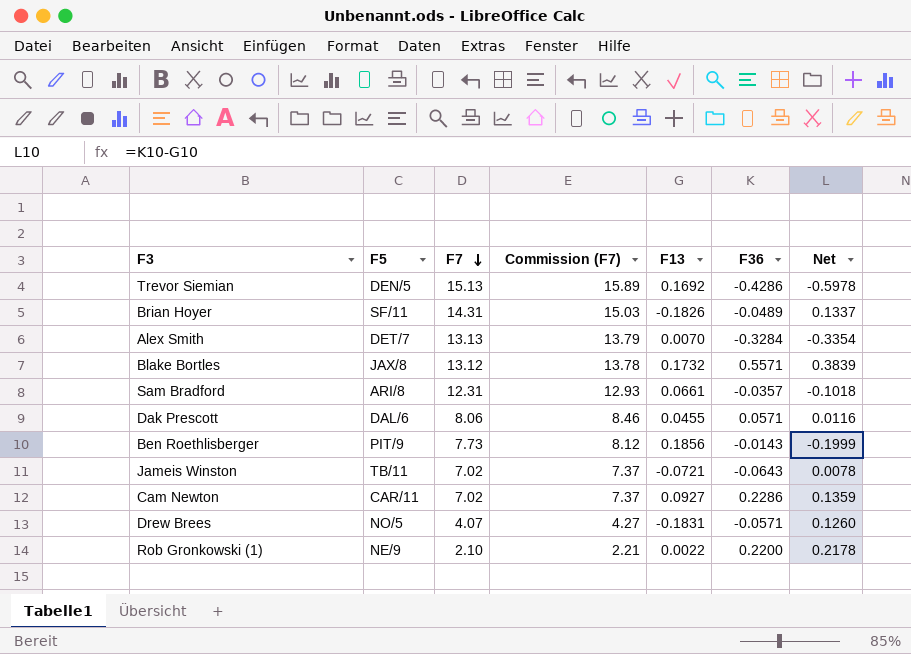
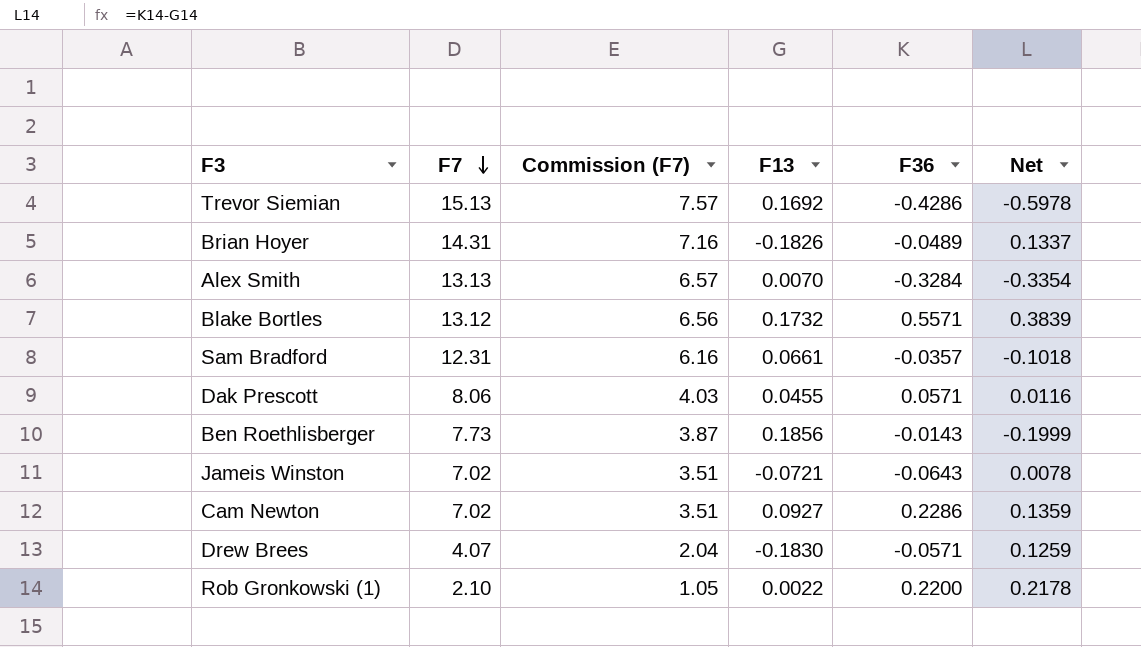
column F5 | position: 2 -> none
column Commission (F7) | formula: [F7] * 1.05 -> [F7] * 0.5
Drew Brees | F13: -0.1831 -> -0.1830
Drew Brees | Net: 0.1260 -> 0.1259

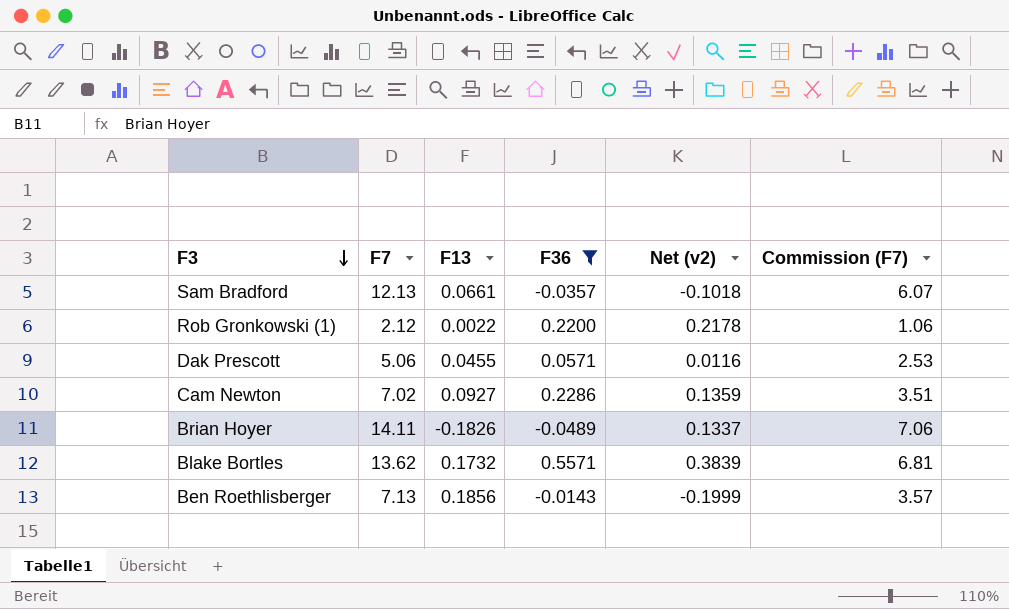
filter: none -> F36 >= -0.0489
row order: F7 descending -> F3 descending
column name: Net -> Net (v2)
column Commission (F7) | position: 3 -> 6
Sam Bradford | F7: 12.31 -> 12.13
Sam Bradford | Commission (F7): 6.16 -> 6.07
Rob Gronkowski (1) | F7: 2.10 -> 2.12
Rob Gronkowski (1) | Commission (F7): 1.05 -> 1.06
Dak Prescott | F7: 8.06 -> 5.06
Dak Prescott | Commission (F7): 4.03 -> 2.53
Brian Hoyer | F7: 14.31 -> 14.11
Brian Hoyer | Commission (F7): 7.16 -> 7.06
Blake Bortles | F7: 13.12 -> 13.62
Blake Bortles | Commission (F7): 6.56 -> 6.81
Ben Roethlisberger | F7: 7.73 -> 7.13
Ben Roethlisberger | Commission (F7): 3.87 -> 3.57

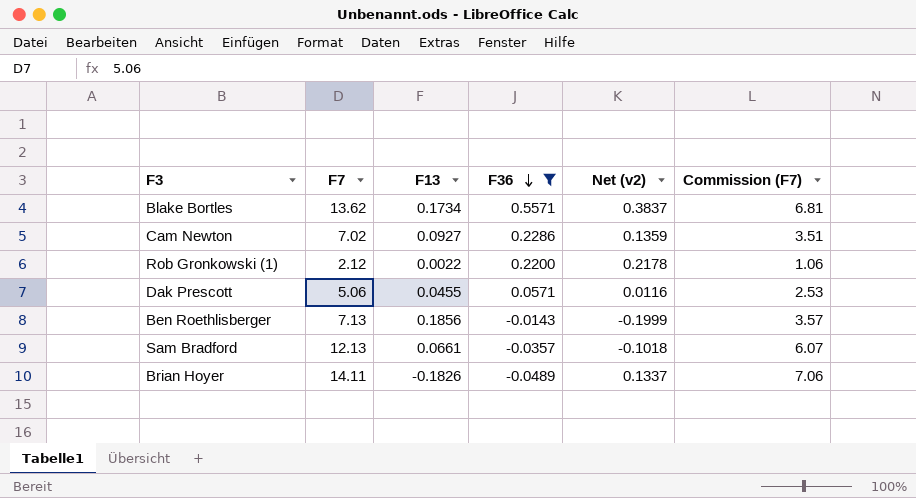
row order: F3 descending -> F36 descending
Blake Bortles | F13: 0.1732 -> 0.1734
Blake Bortles | Net (v2): 0.3839 -> 0.3837

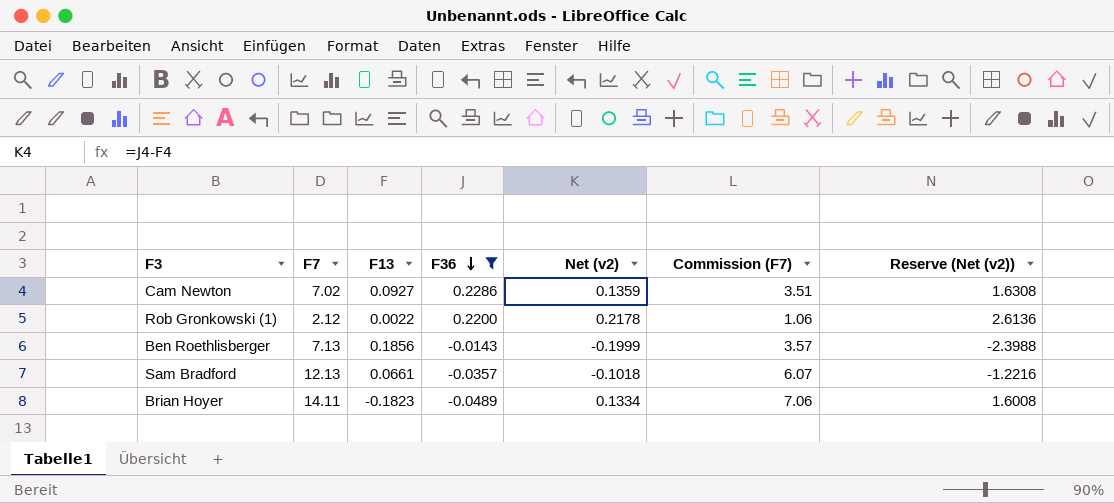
column Reserve (Net (v2)) | formula: none -> [Net (v2)] * 12
row Blake Bortles: 13.62 | 0.1734 | 0.5571 | 0.3837 | 6.81 -> none
row Dak Prescott: 5.06 | 0.0455 | 0.0571 | 0.0116 | 2.53 -> none
Brian Hoyer | F13: -0.1826 -> -0.1823
Brian Hoyer | Net (v2): 0.1337 -> 0.1334

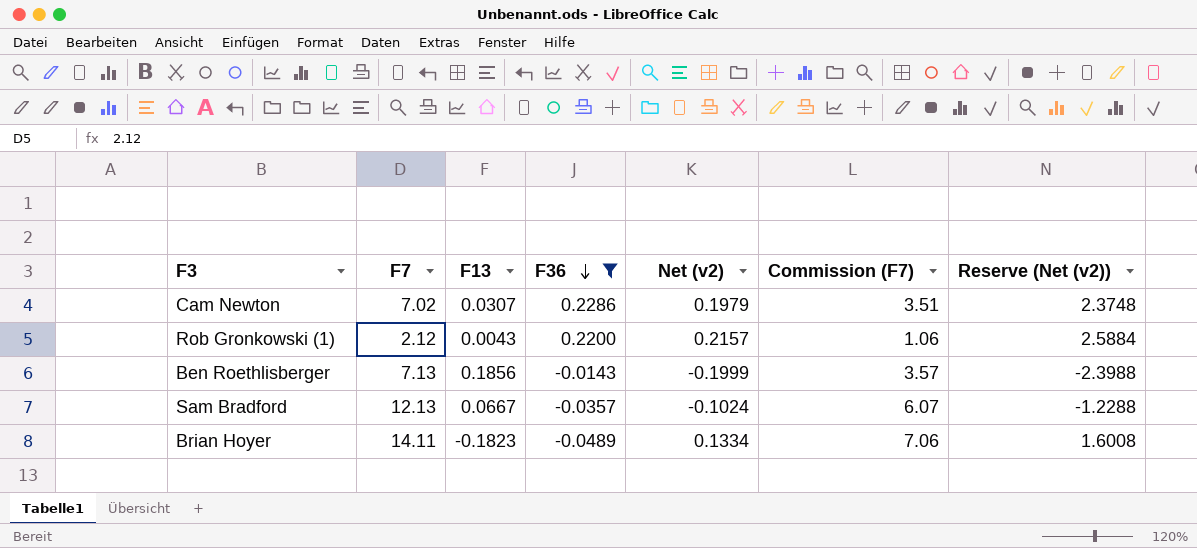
Cam Newton | F13: 0.0927 -> 0.0307
Cam Newton | Net (v2): 0.1359 -> 0.1979
Cam Newton | Reserve (Net (v2)): 1.6308 -> 2.3748
Rob Gronkowski (1) | F13: 0.0022 -> 0.0043
Rob Gronkowski (1) | Net (v2): 0.2178 -> 0.2157
Rob Gronkowski (1) | Reserve (Net (v2)): 2.6136 -> 2.5884
Sam Bradford | F13: 0.0661 -> 0.0667
Sam Bradford | Net (v2): -0.1018 -> -0.1024
Sam Bradford | Reserve (Net (v2)): -1.2216 -> -1.2288

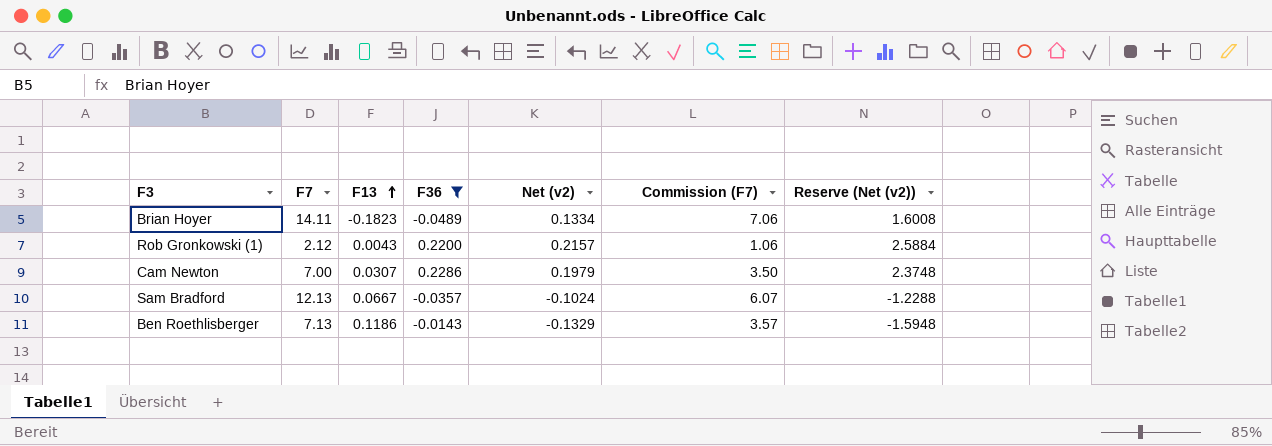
row order: F36 descending -> F13 ascending
Cam Newton | F7: 7.02 -> 7.00
Cam Newton | Commission (F7): 3.51 -> 3.50
Ben Roethlisberger | F13: 0.1856 -> 0.1186
Ben Roethlisberger | Net (v2): -0.1999 -> -0.1329
Ben Roethlisberger | Reserve (Net (v2)): -2.3988 -> -1.5948

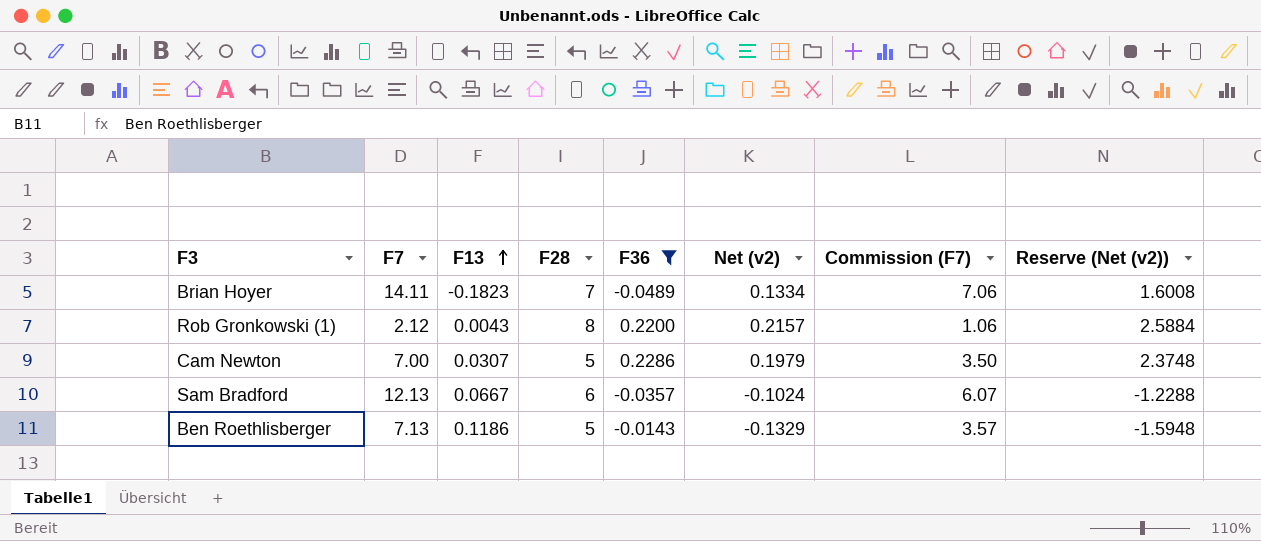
column F28 | position: none -> 4

